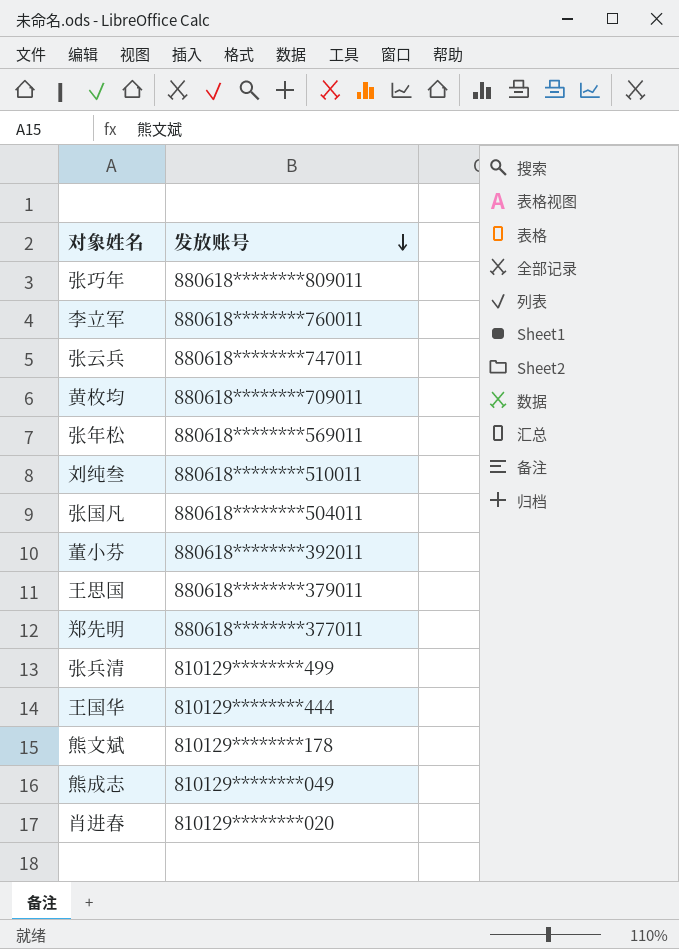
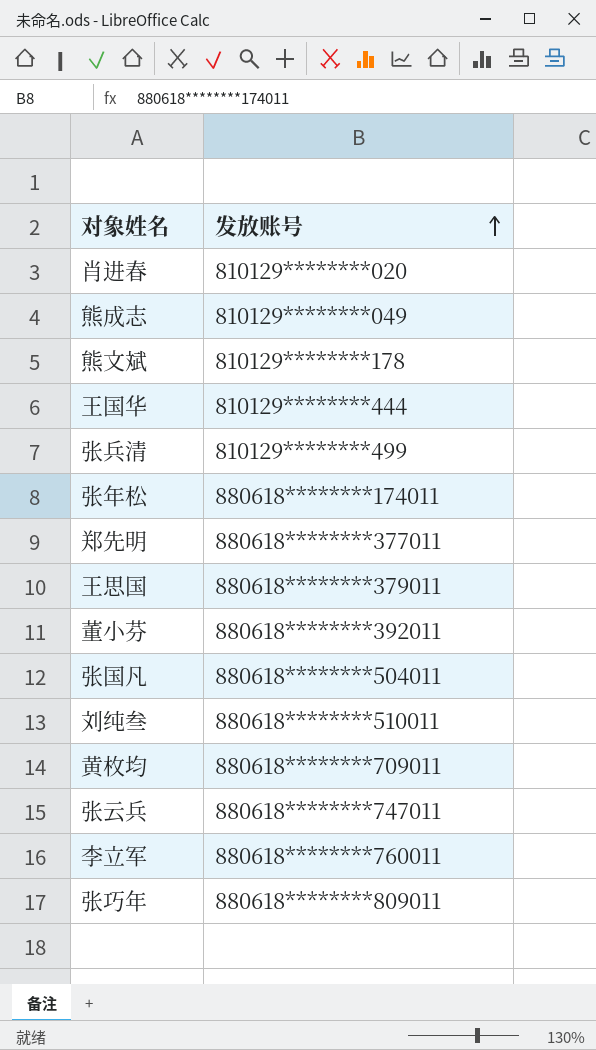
row order: 发放账号 descending -> 发放账号 ascending
张年松 | 发放账号: 880618********569011 -> 880618********174011

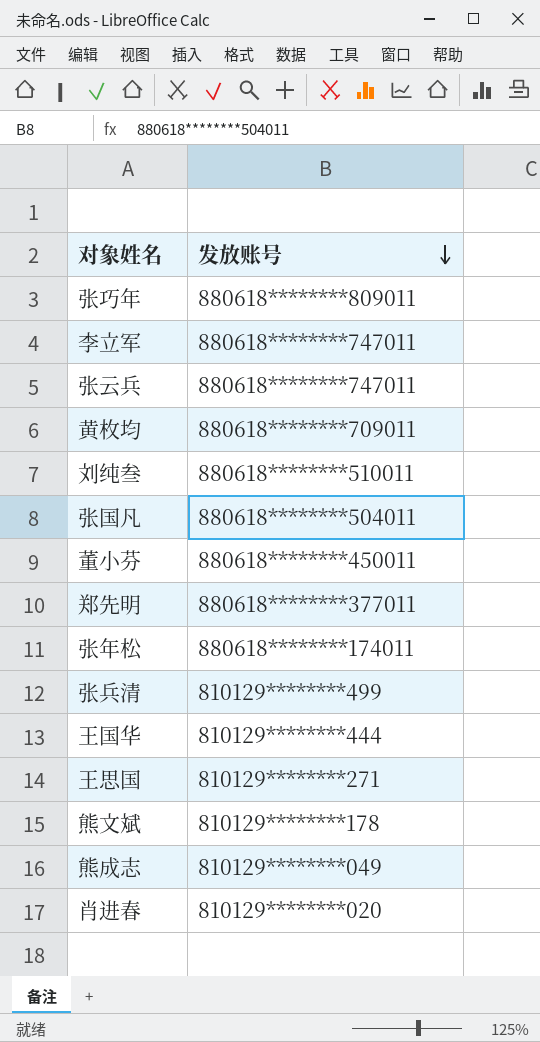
row order: 发放账号 ascending -> 发放账号 descending
李立军 | 发放账号: 880618********760011 -> 880618********747011
董小芬 | 发放账号: 880618********392011 -> 880618********450011
王思国 | 发放账号: 880618********379011 -> 810129********271

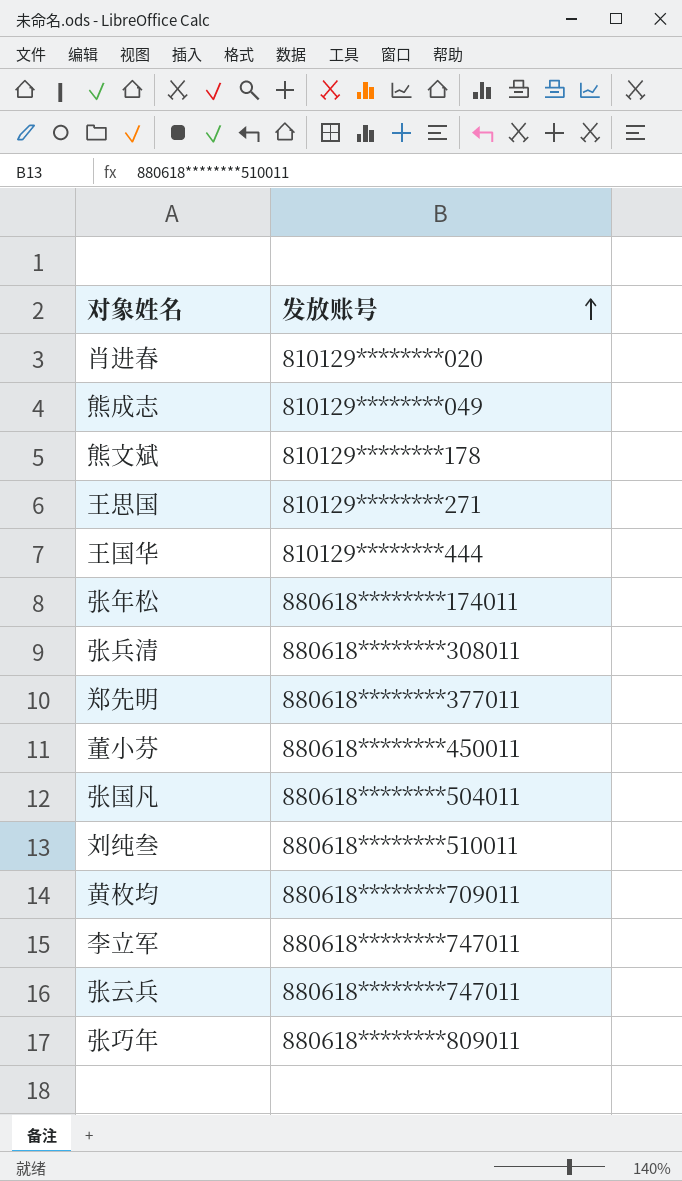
row order: 发放账号 descending -> 发放账号 ascending
张兵清 | 发放账号: 810129********499 -> 880618********308011

